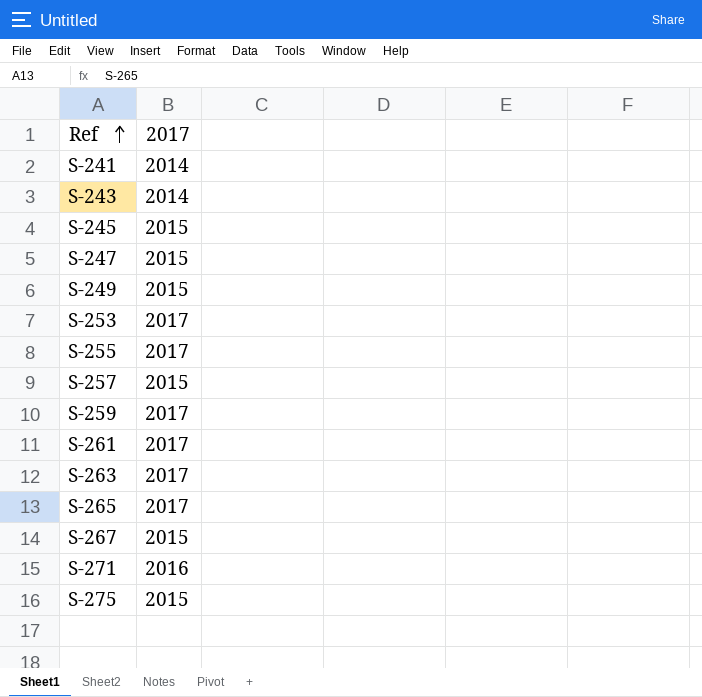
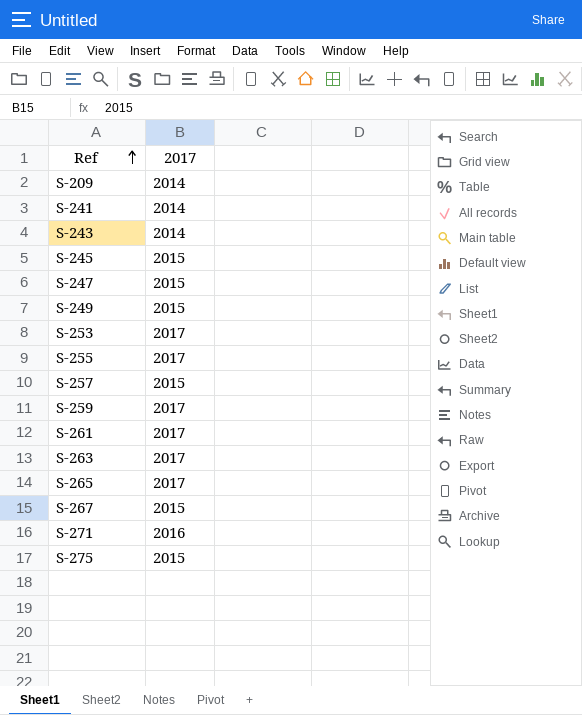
row S-209: none -> 2014

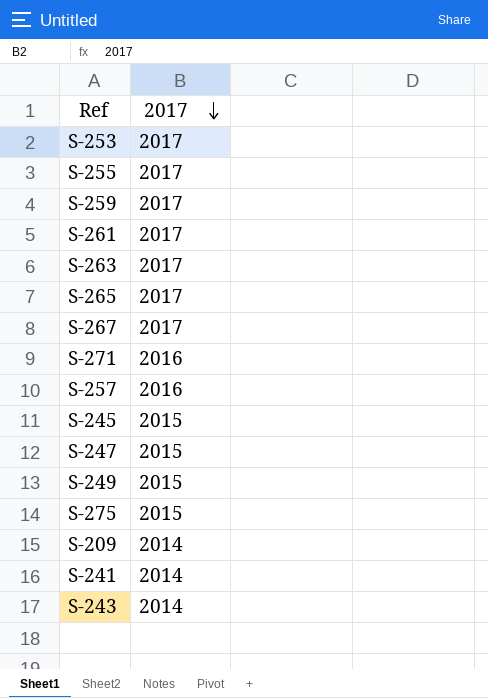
row order: Ref ascending -> 2017 descending
S-267 | 2017: 2015 -> 2017
S-257 | 2017: 2015 -> 2016

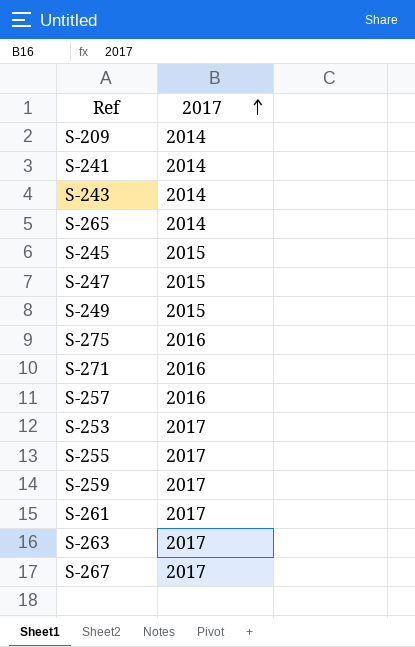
row order: 2017 descending -> 2017 ascending
S-265 | 2017: 2017 -> 2014
S-275 | 2017: 2015 -> 2016

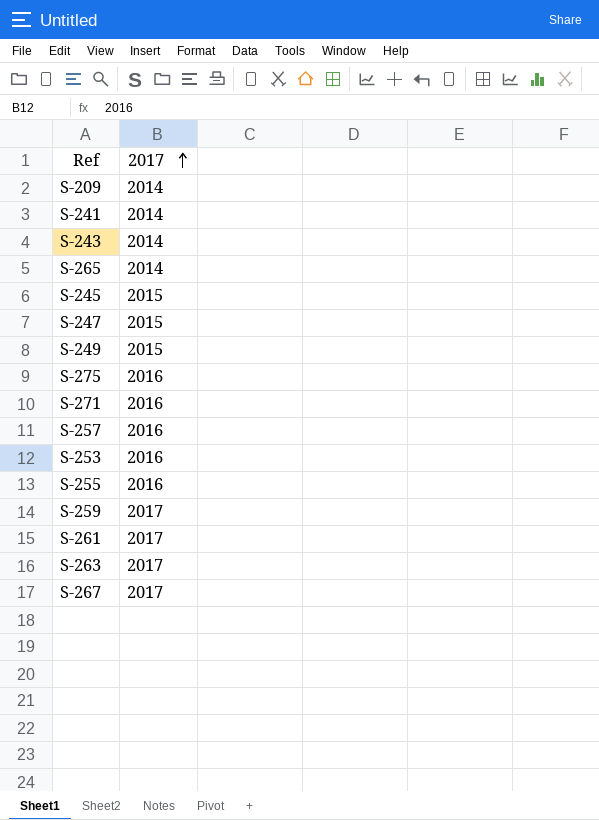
S-253 | 2017: 2017 -> 2016
S-255 | 2017: 2017 -> 2016

